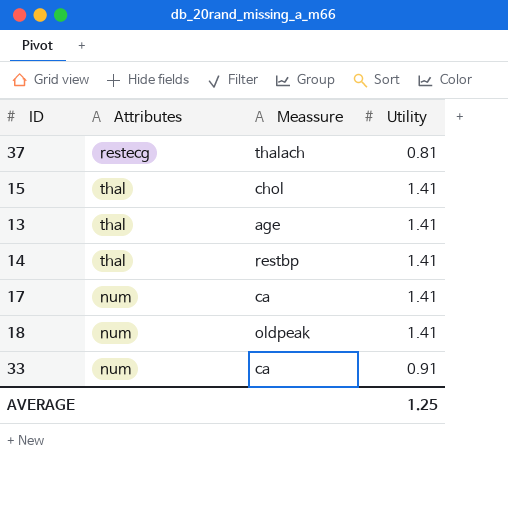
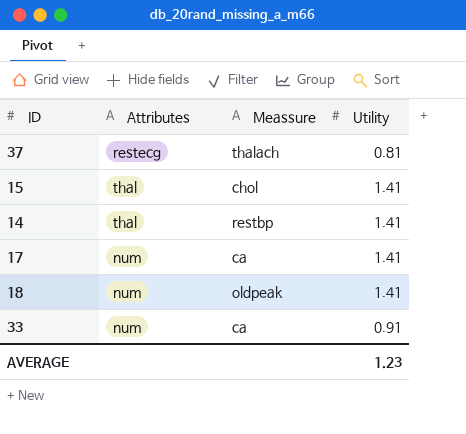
row 13: thal | age | 1.41 -> none
AVERAGE | Utility: 1.25 -> 1.23

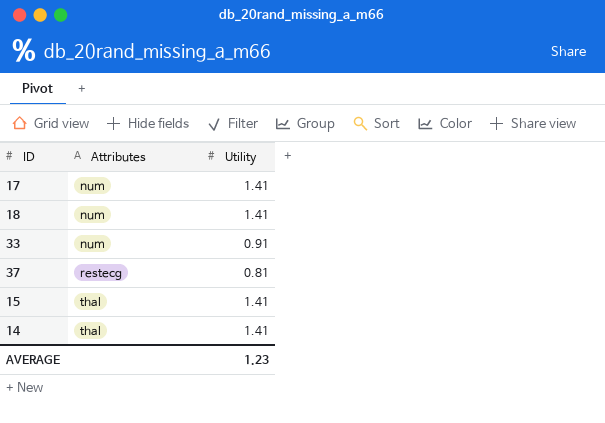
row order: none -> Attributes ascending
column Meassure | position: 3 -> none

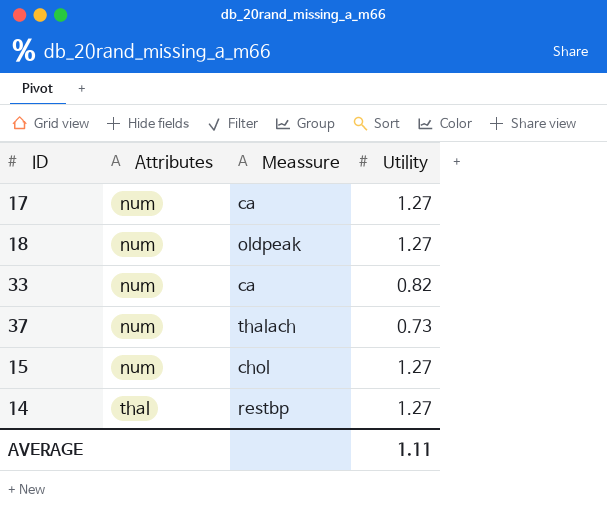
column Meassure | position: none -> 3
17 | Utility: 1.41 -> 1.27
18 | Utility: 1.41 -> 1.27
33 | Utility: 0.91 -> 0.82
37 | Attributes: restecg -> num
37 | Utility: 0.81 -> 0.73
15 | Attributes: thal -> num
15 | Utility: 1.41 -> 1.27
14 | Utility: 1.41 -> 1.27
AVERAGE | Utility: 1.23 -> 1.11

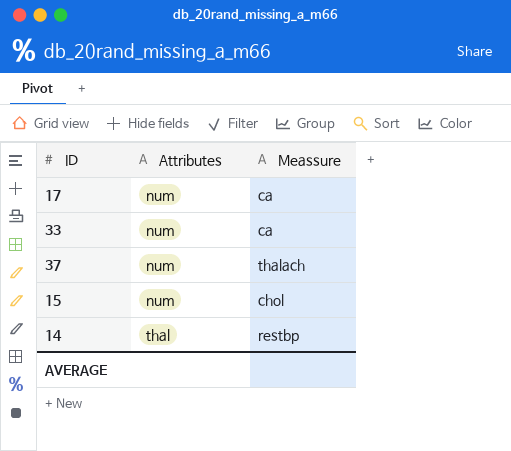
column Utility | position: 4 -> none
row 18: num | oldpeak | 1.27 -> none

